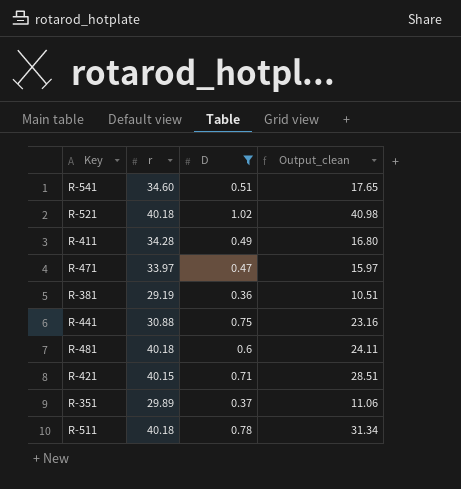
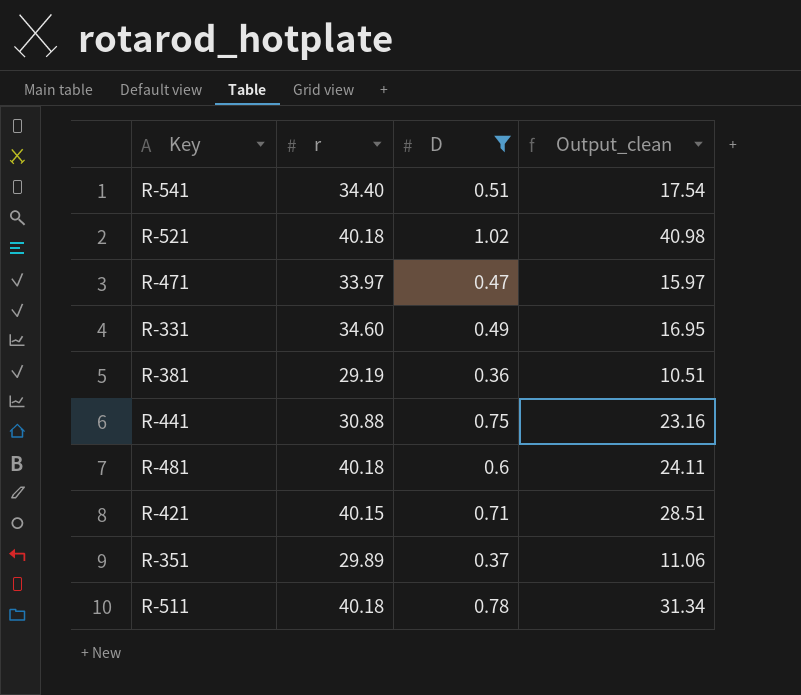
row R-411: 34.28 | 0.49 | 16.80 -> none
R-541 | r: 34.60 -> 34.40
R-541 | Output_clean: 17.65 -> 17.54
row R-331: none -> 34.60 | 0.49 | 16.95

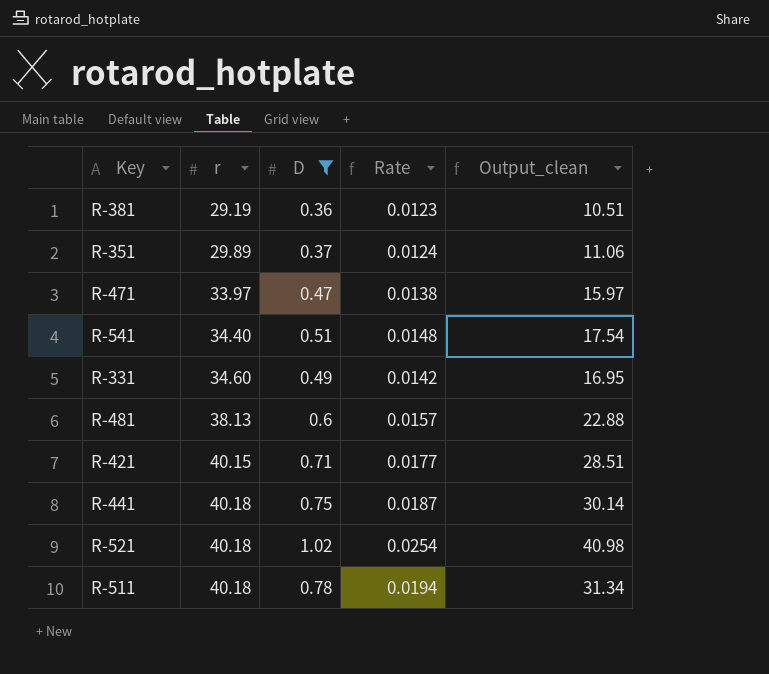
row order: none -> r ascending
column Rate | formula: none -> [D] / [r]
R-481 | r: 40.18 -> 38.13
R-481 | Output_clean: 24.11 -> 22.88
R-441 | r: 30.88 -> 40.18
R-441 | Output_clean: 23.16 -> 30.14

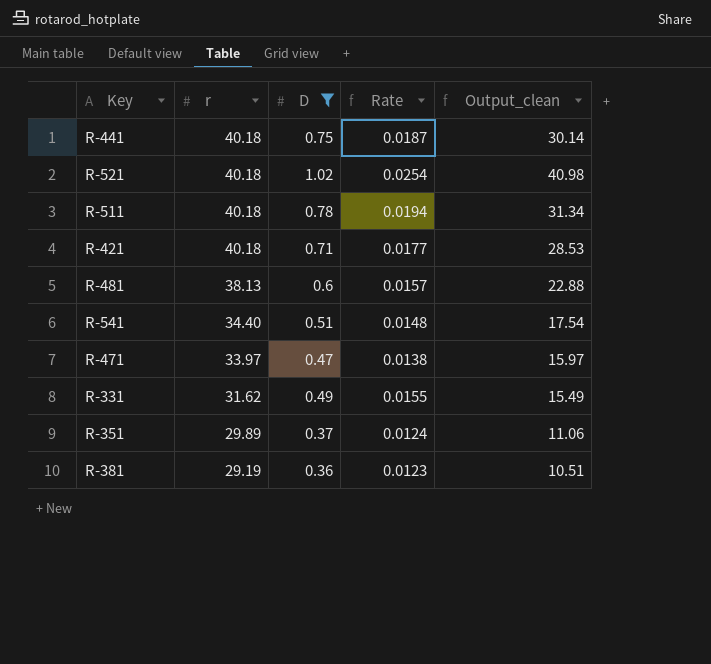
row order: r ascending -> r descending
R-421 | r: 40.15 -> 40.18
R-421 | Output_clean: 28.51 -> 28.53
R-331 | r: 34.60 -> 31.62
R-331 | Rate: 0.0142 -> 0.0155
R-331 | Output_clean: 16.95 -> 15.49

